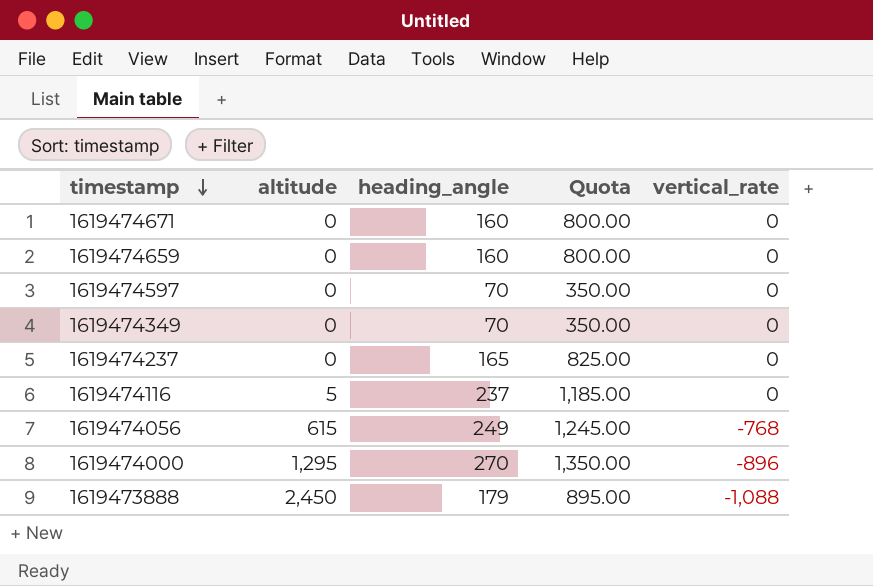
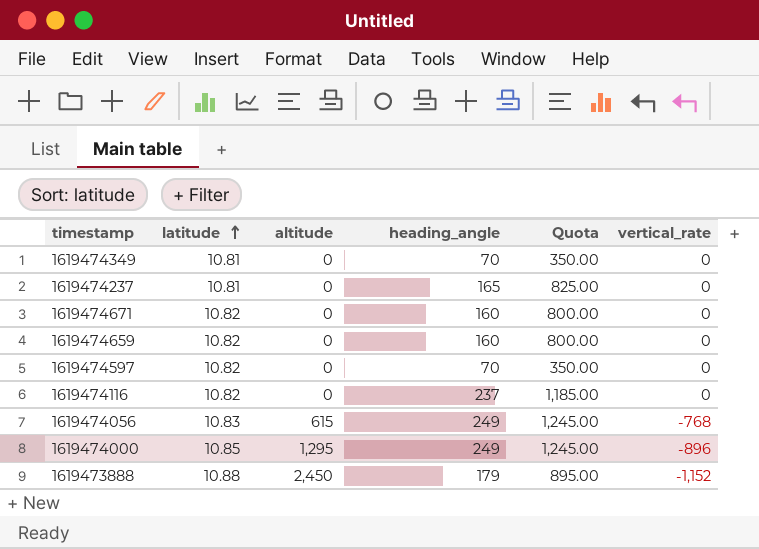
row order: timestamp descending -> latitude ascending
column latitude | position: none -> 2
1619474116 | altitude: 5 -> 0
1619474000 | heading_angle: 270 -> 249
1619474000 | Quota: 1,350.00 -> 1,245.00
1619473888 | vertical_rate: -1,088 -> -1,152

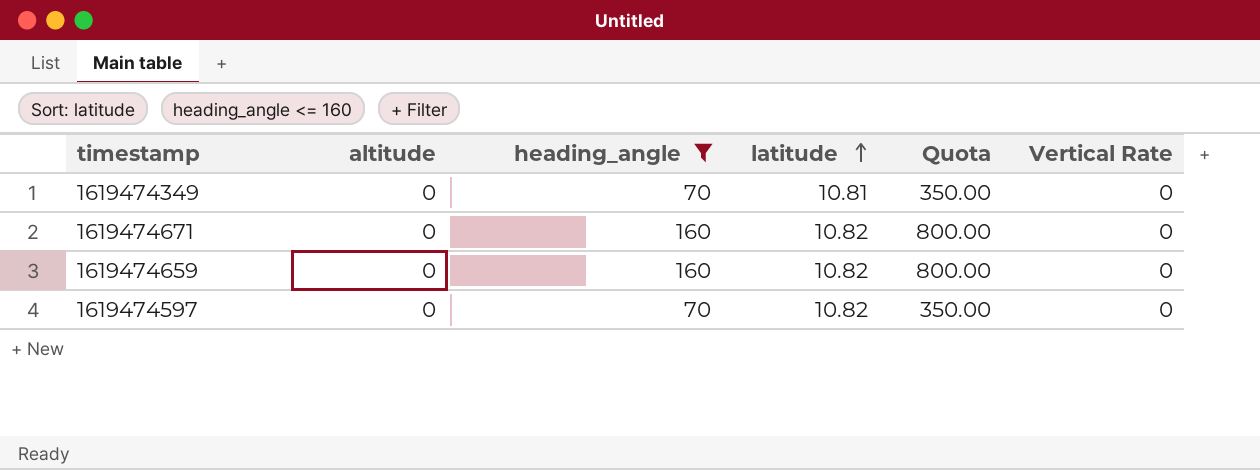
filter: none -> heading_angle <= 160
column latitude | position: 2 -> 4
column name: vertical_rate -> Vertical Rate

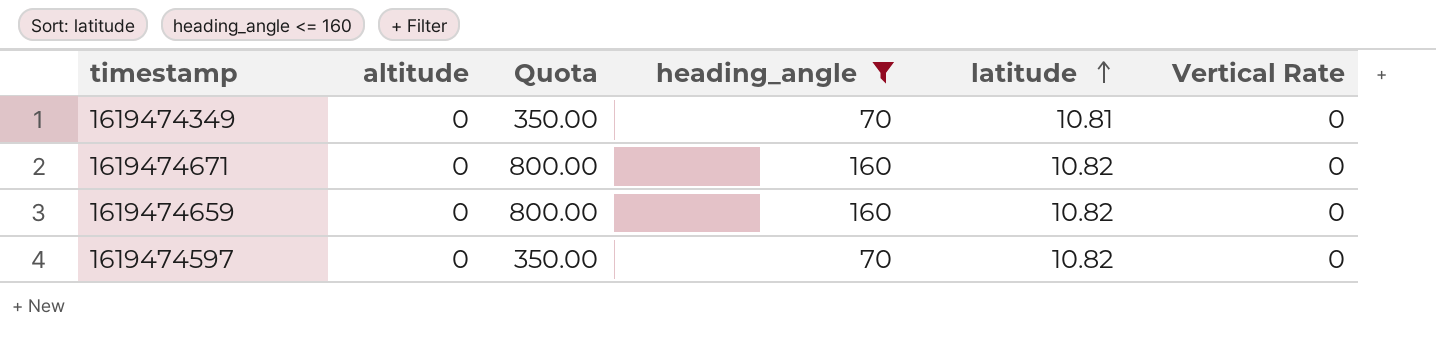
column Quota | position: 5 -> 3

